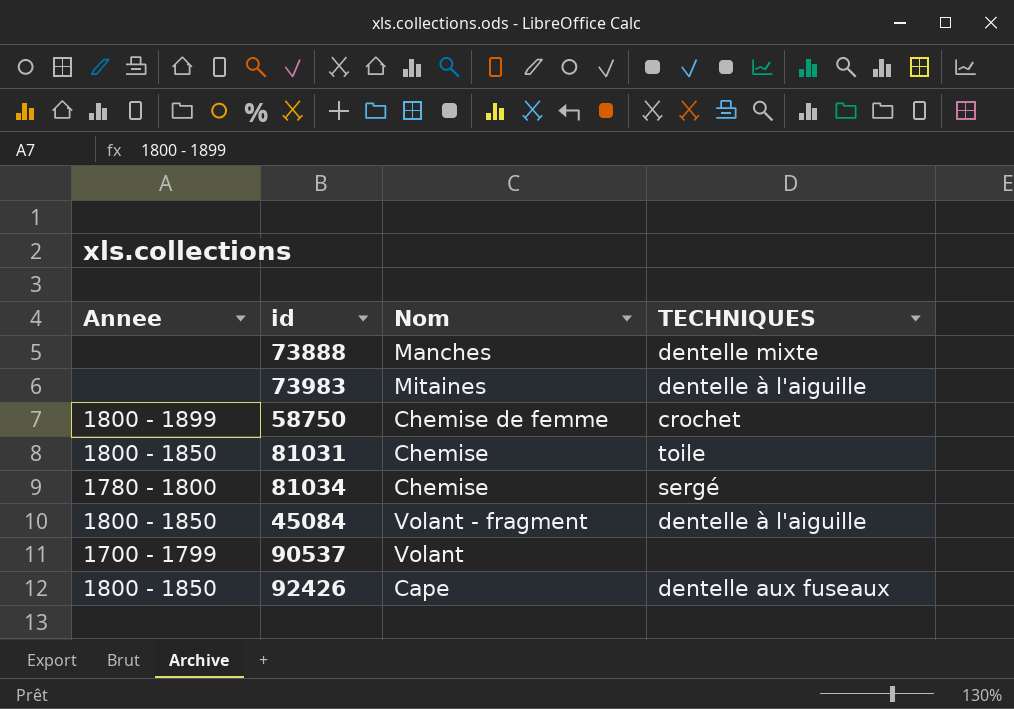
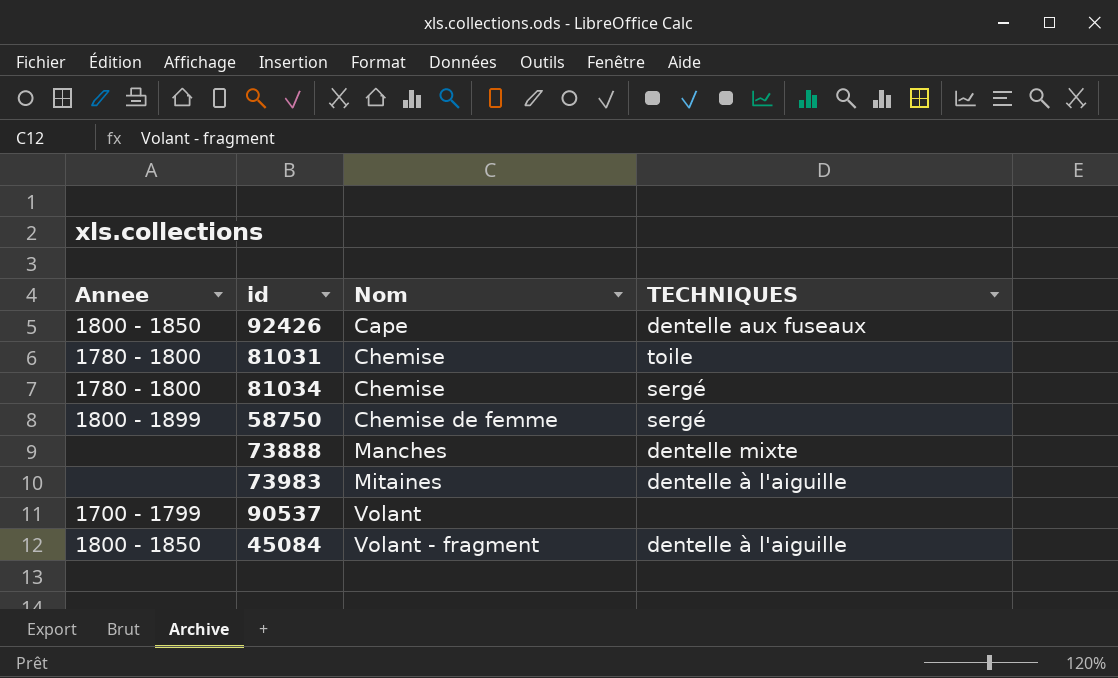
row order: none -> Nom ascending
81031 | Annee: 1800 - 1850 -> 1780 - 1800
58750 | TECHNIQUES: crochet -> sergé

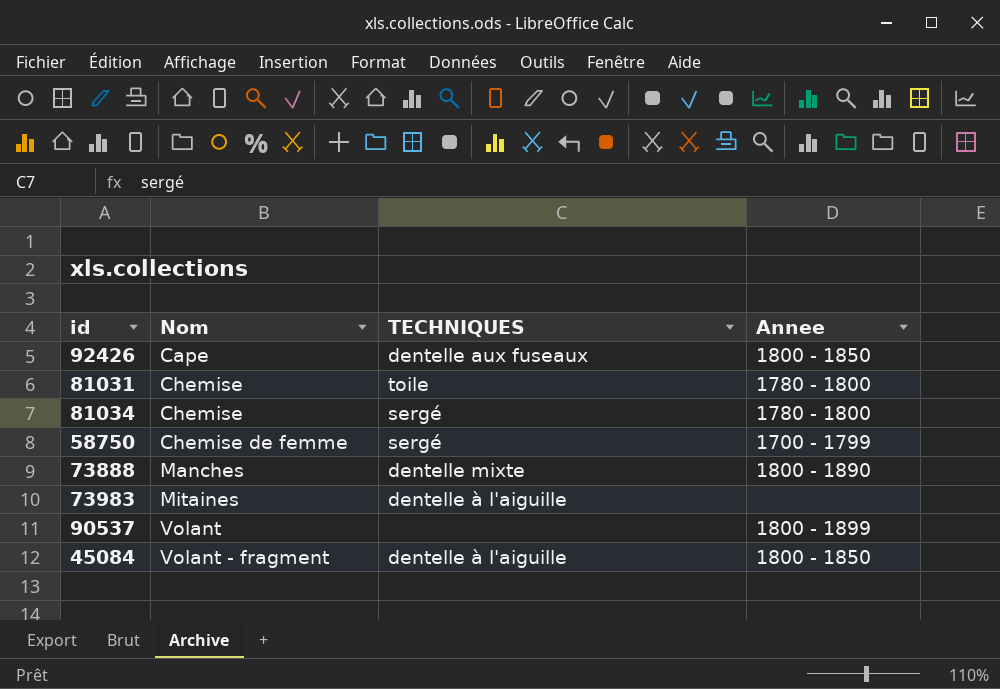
column Annee | position: 1 -> 4
58750 | Annee: 1800 - 1899 -> 1700 - 1799
73888 | Annee: none -> 1800 - 1890
90537 | Annee: 1700 - 1799 -> 1800 - 1899

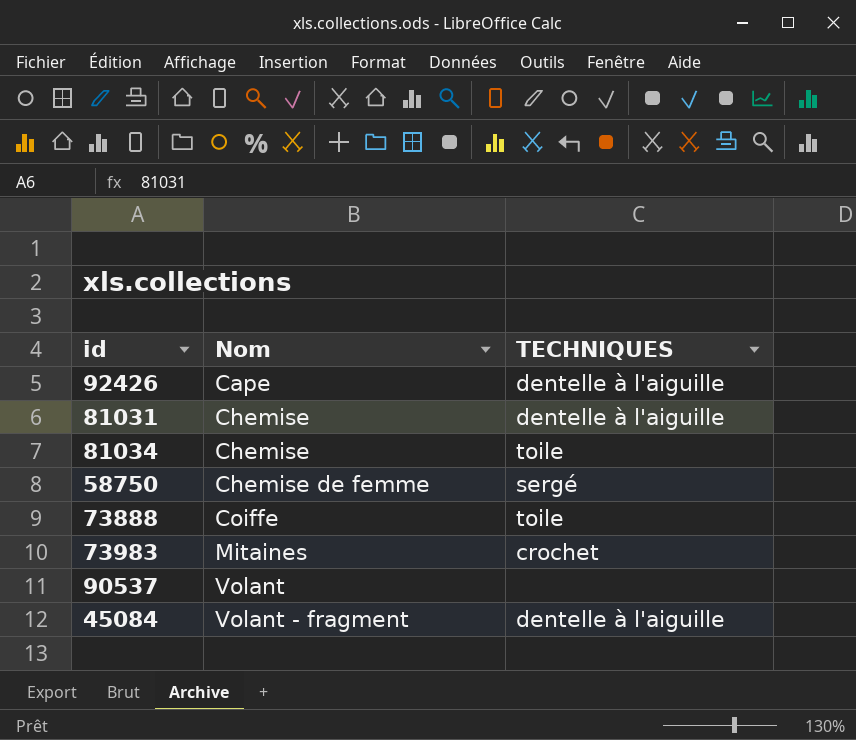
column Annee | position: 4 -> none
92426 | TECHNIQUES: dentelle aux fuseaux -> dentelle à l'aiguille
81031 | TECHNIQUES: toile -> dentelle à l'aiguille
81034 | TECHNIQUES: sergé -> toile
73888 | Nom: Manches -> Coiffe
73888 | TECHNIQUES: dentelle mixte -> toile
73983 | TECHNIQUES: dentelle à l'aiguille -> crochet

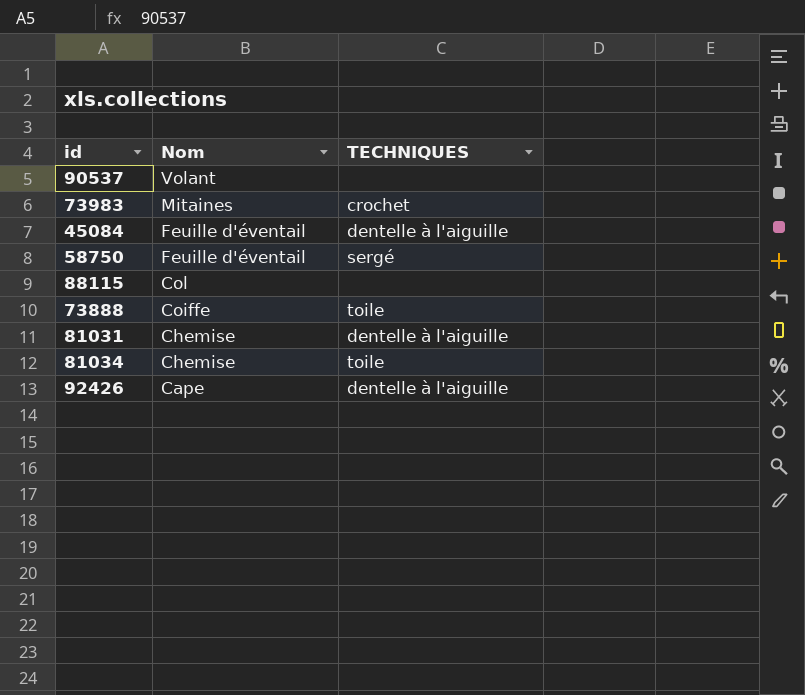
row order: Nom ascending -> Nom descending
45084 | Nom: Volant - fragment -> Feuille d'éventail
58750 | Nom: Chemise de femme -> Feuille d'éventail
row 88115: none -> Col | none

